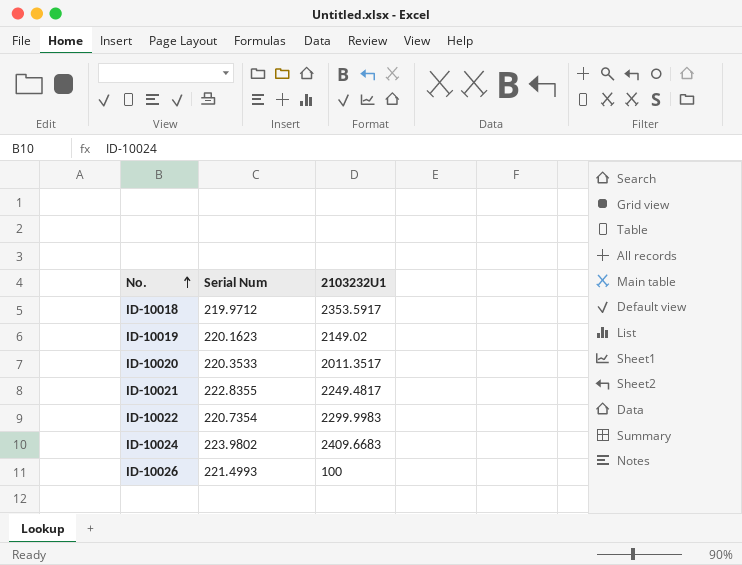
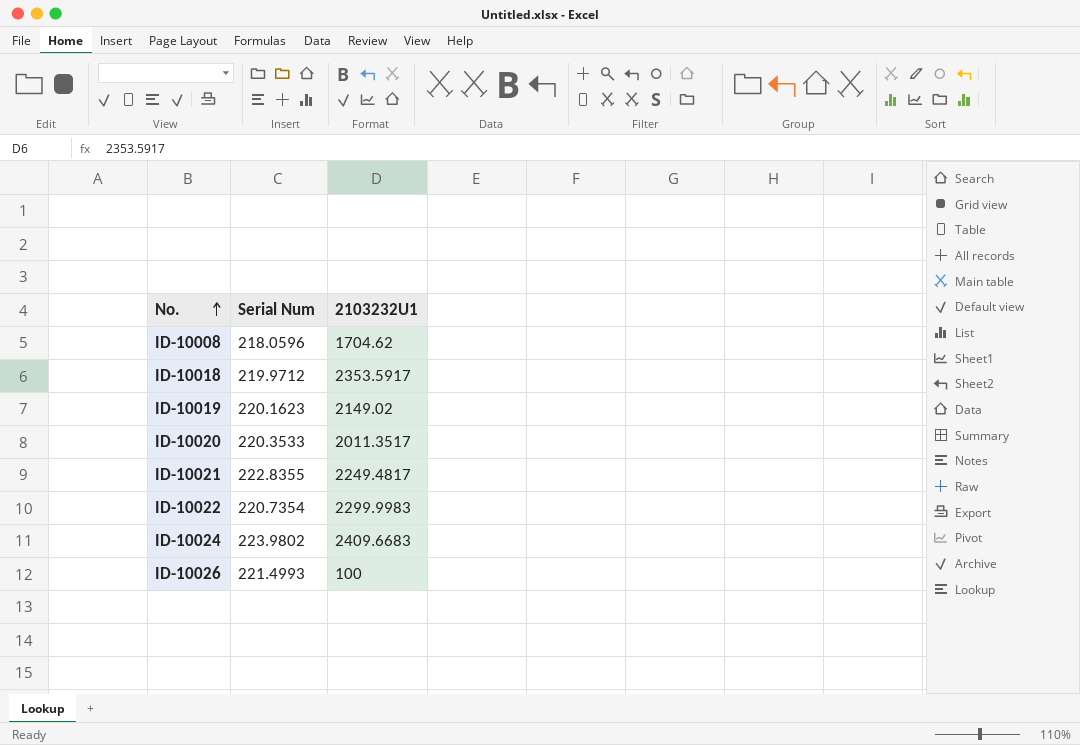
row ID-10008: none -> 218.0596 | 1704.62

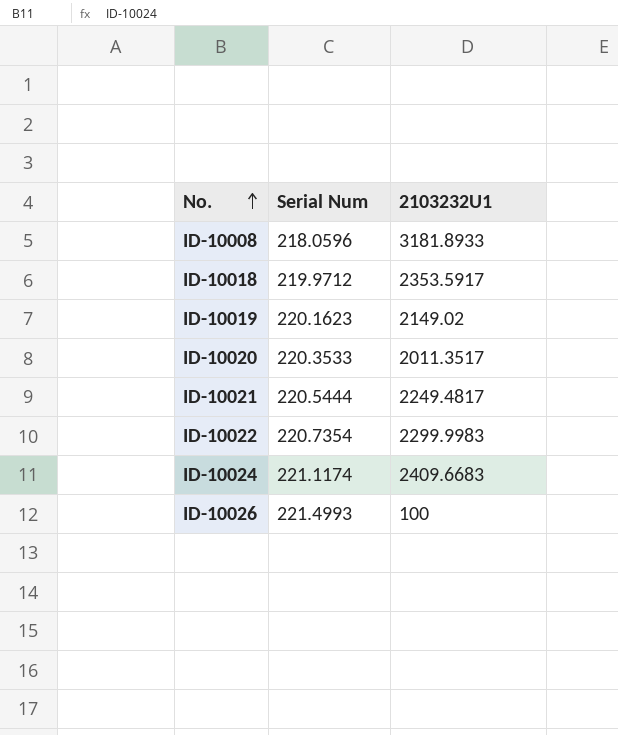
ID-10008 | 2103232U1: 1704.62 -> 3181.8933
ID-10021 | Serial Num: 222.8355 -> 220.5444
ID-10024 | Serial Num: 223.9802 -> 221.1174

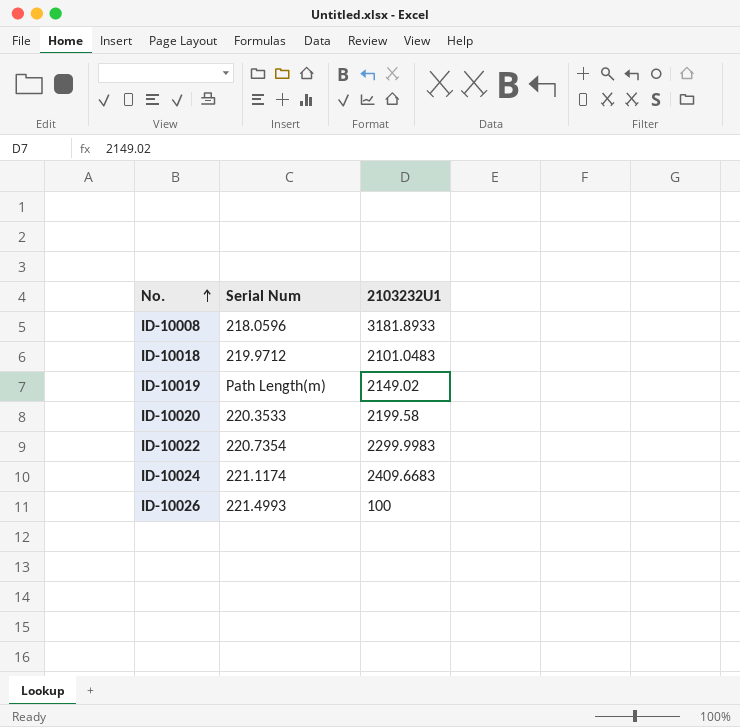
row ID-10021: 220.5444 | 2249.4817 -> none
ID-10018 | 2103232U1: 2353.5917 -> 2101.0483
ID-10019 | Serial Num: 220.1623 -> Path Length(m)
ID-10020 | 2103232U1: 2011.3517 -> 2199.58

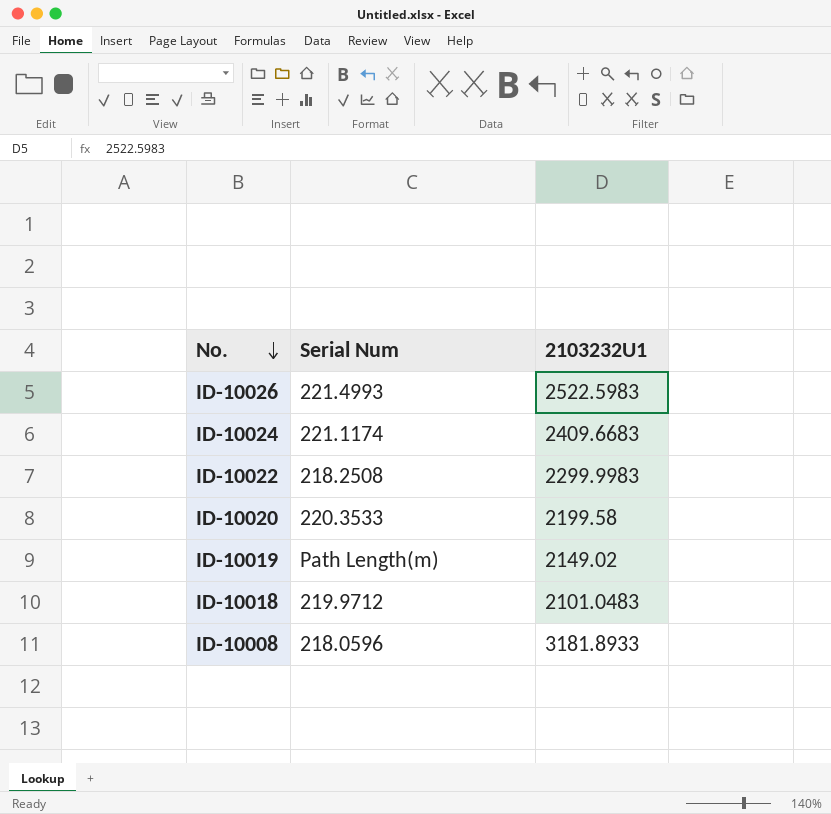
row order: No. ascending -> No. descending
ID-10026 | 2103232U1: 100 -> 2522.5983
ID-10022 | Serial Num: 220.7354 -> 218.2508

